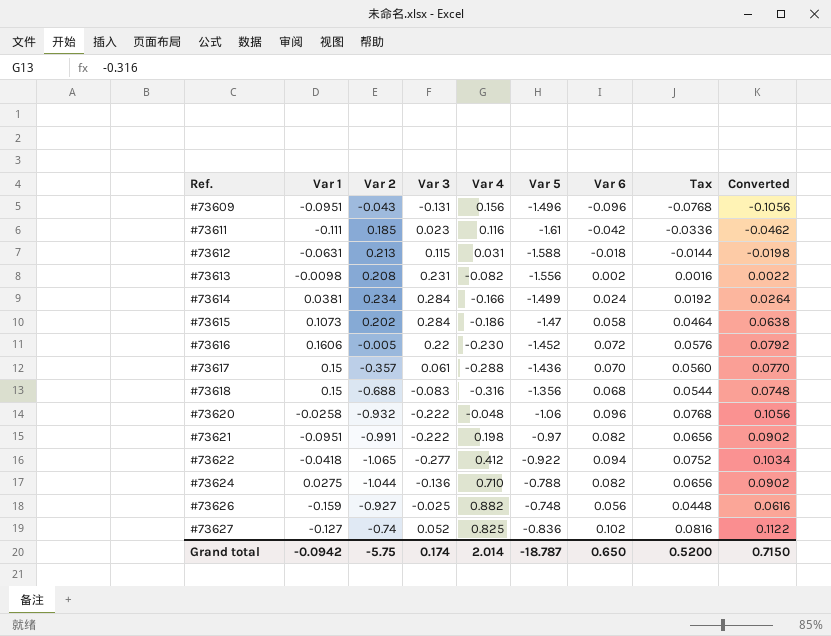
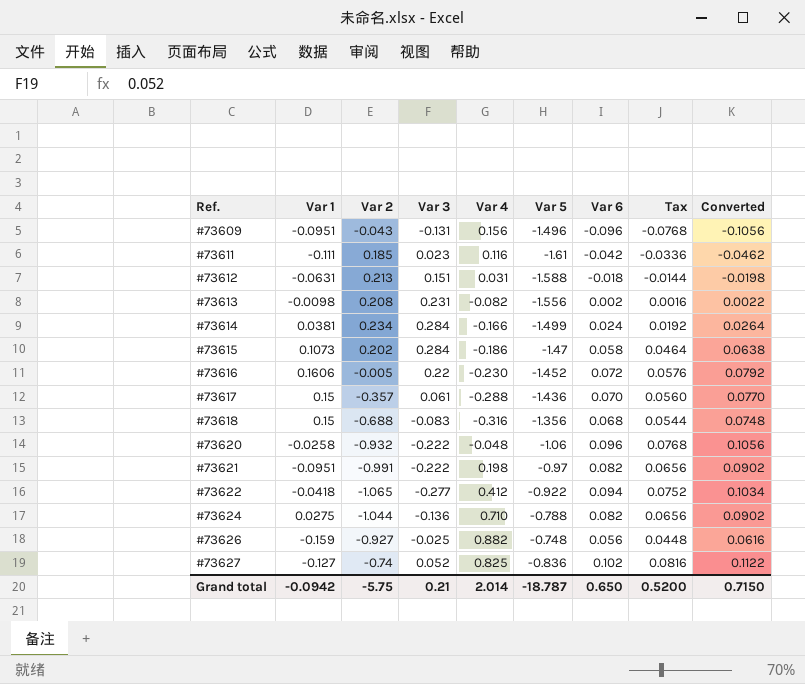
#73612 | Var 3: 0.115 -> 0.151
Grand total | Var 3: 0.174 -> 0.21

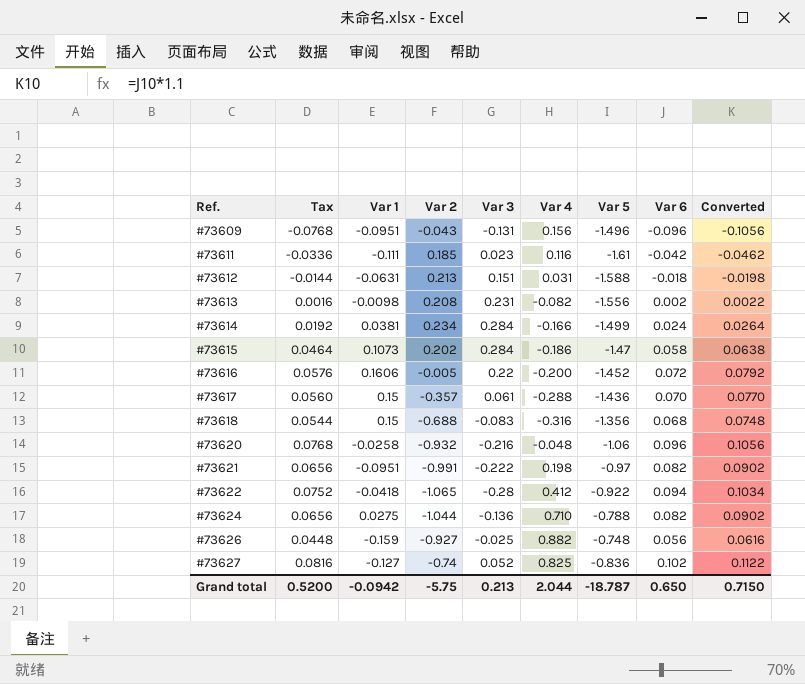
column Tax | position: 8 -> 2
#73616 | Var 4: -0.230 -> -0.200
#73620 | Var 3: -0.222 -> -0.216
#73622 | Var 3: -0.277 -> -0.28
Grand total | Var 3: 0.21 -> 0.213
Grand total | Var 4: 2.014 -> 2.044

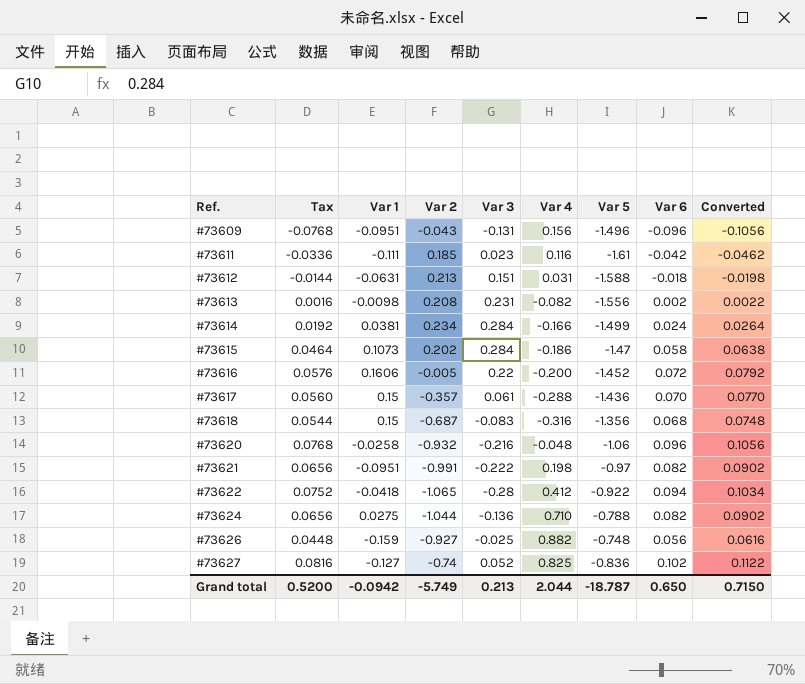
#73618 | Var 2: -0.688 -> -0.687
Grand total | Var 2: -5.75 -> -5.749

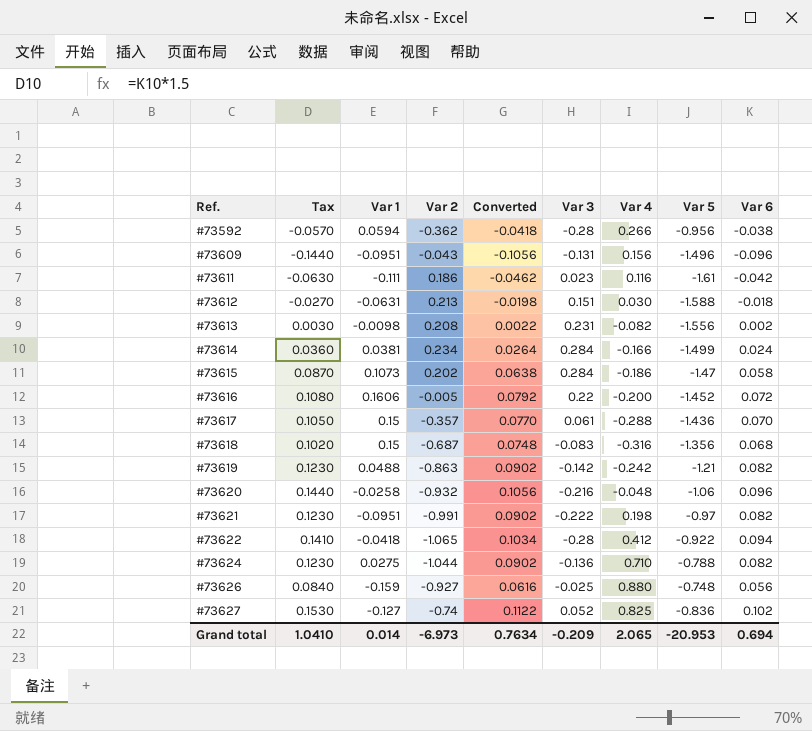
column Tax | formula: [Var 6] * 0.8 -> [Var 6] * 1.5
column Converted | position: 9 -> 5
row #73592: none -> -0.0570 | 0.0594 | -0.362 | -0.0418 | -0.28 | 0.266 | -0.956 | -0.038
#73611 | Var 2: 0.185 -> 0.186
#73612 | Var 4: 0.031 -> 0.030
row #73619: none -> 0.1230 | 0.0488 | -0.863 | 0.0902 | -0.142 | -0.242 | -1.21 | 0.082
#73626 | Var 4: 0.882 -> 0.880
Grand total | Tax: 0.5200 -> 1.0410
Grand total | Var 1: -0.0942 -> 0.014
Grand total | Var 2: -5.749 -> -6.973
Grand total | Converted: 0.7150 -> 0.7634
Grand total | Var 3: 0.213 -> -0.209
Grand total | Var 4: 2.044 -> 2.065
Grand total | Var 5: -18.787 -> -20.953
Grand total | Var 6: 0.650 -> 0.694

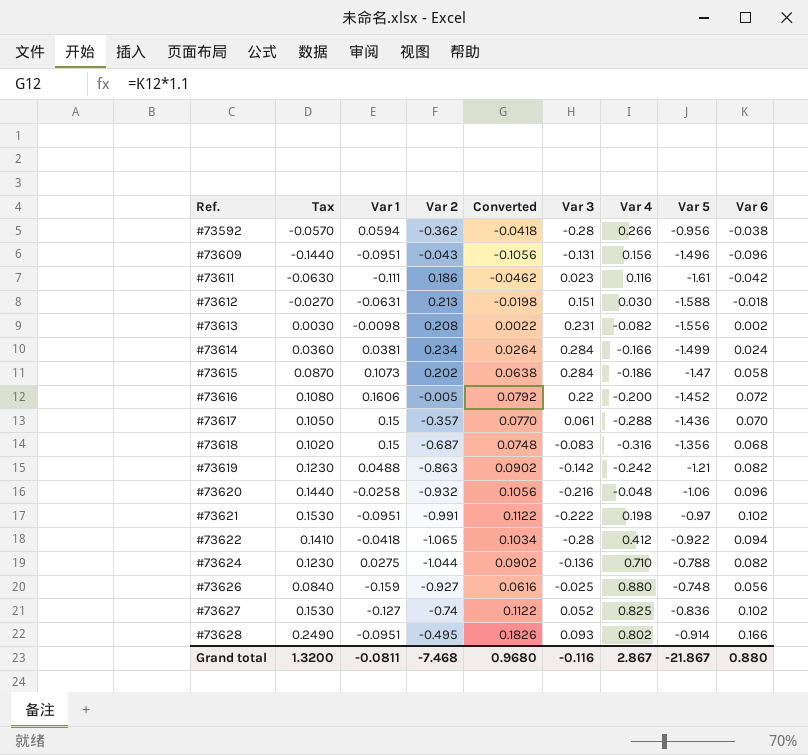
#73621 | Tax: 0.1230 -> 0.1530
#73621 | Converted: 0.0902 -> 0.1122
#73621 | Var 6: 0.082 -> 0.102
row #73628: none -> 0.2490 | -0.0951 | -0.495 | 0.1826 | 0.093 | 0.802 | -0.914 | 0.166
Grand total | Tax: 1.0410 -> 1.3200
Grand total | Var 1: 0.014 -> -0.0811
Grand total | Var 2: -6.973 -> -7.468
Grand total | Converted: 0.7634 -> 0.9680
Grand total | Var 3: -0.209 -> -0.116
Grand total | Var 4: 2.065 -> 2.867
Grand total | Var 5: -20.953 -> -21.867
Grand total | Var 6: 0.694 -> 0.880

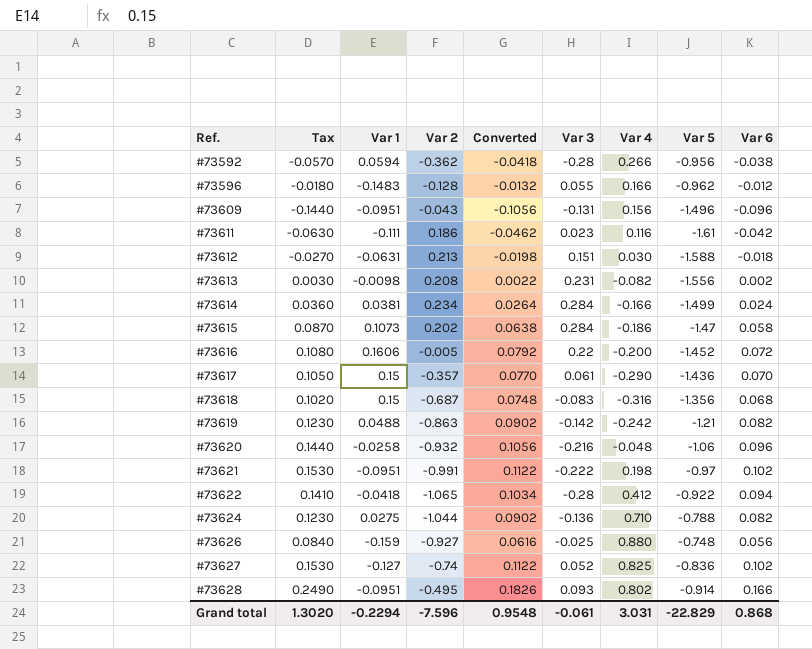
row #73596: none -> -0.0180 | -0.1483 | -0.128 | -0.0132 | 0.055 | 0.166 | -0.962 | -0.012
#73617 | Var 4: -0.288 -> -0.290
Grand total | Tax: 1.3200 -> 1.3020
Grand total | Var 1: -0.0811 -> -0.2294
Grand total | Var 2: -7.468 -> -7.596
Grand total | Converted: 0.9680 -> 0.9548
Grand total | Var 3: -0.116 -> -0.061
Grand total | Var 4: 2.867 -> 3.031
Grand total | Var 5: -21.867 -> -22.829
Grand total | Var 6: 0.880 -> 0.868

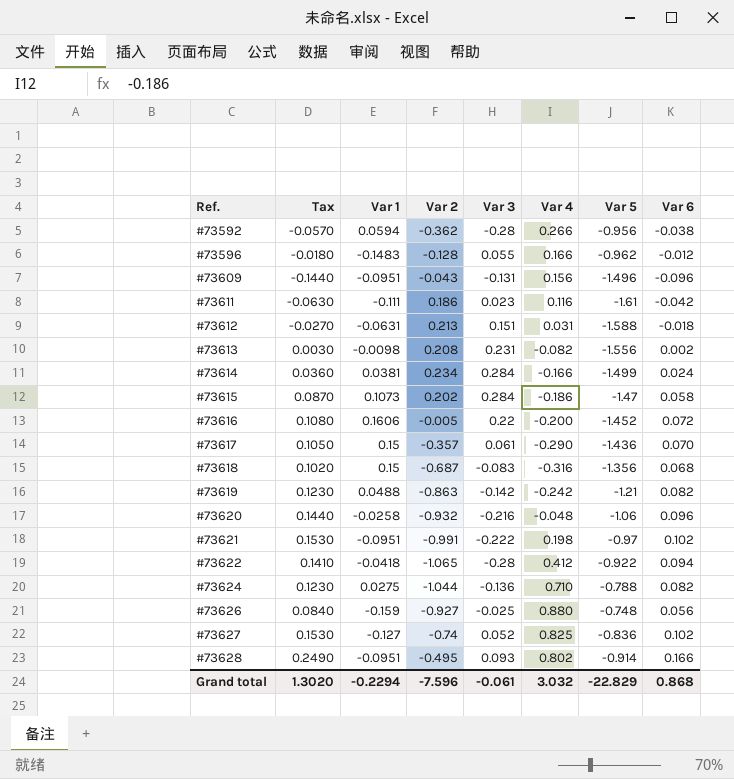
column Converted | formula: [Var 6] * 1.1 -> none
#73612 | Var 4: 0.030 -> 0.031
Grand total | Var 4: 3.031 -> 3.032

